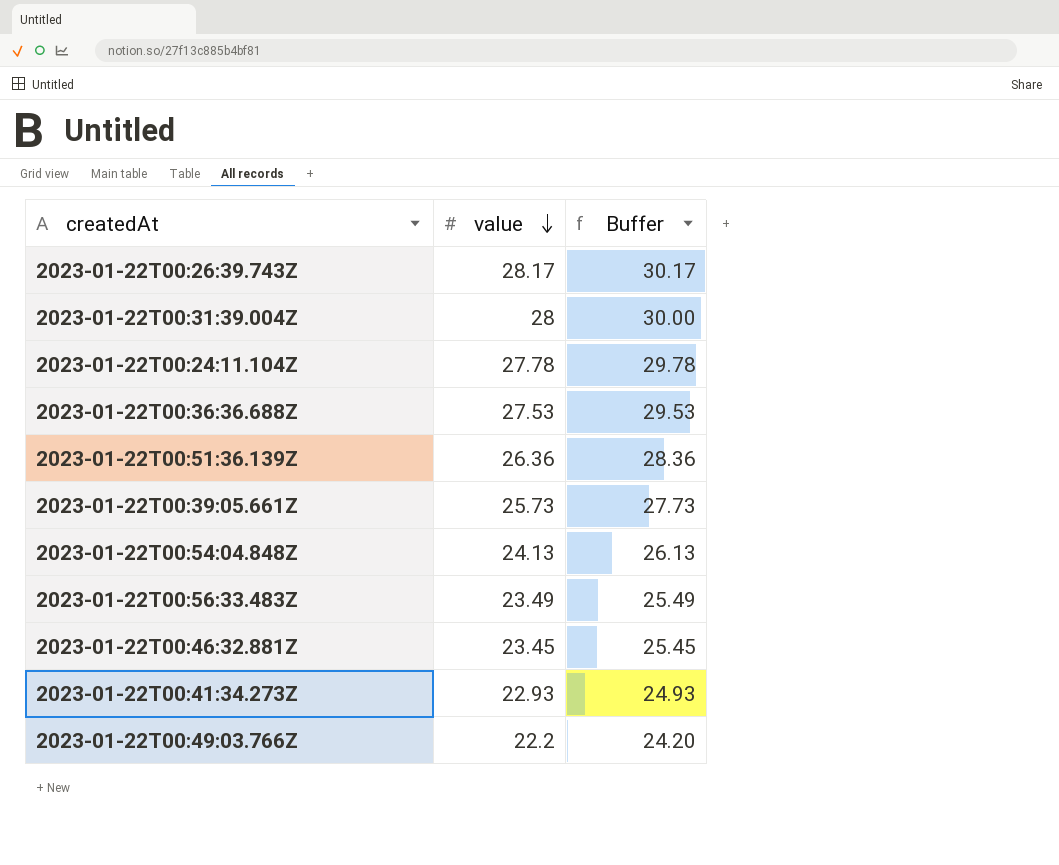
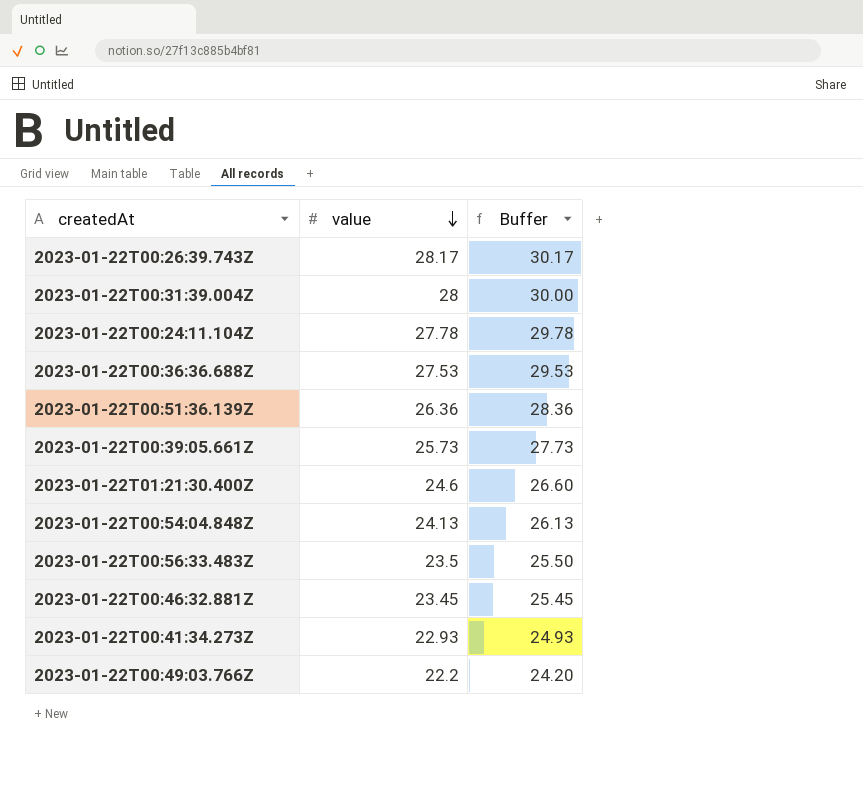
row 2023-01-22T01:21:30.400Z: none -> 24.6 | 26.60
2023-01-22T00:56:33.483Z | value: 23.49 -> 23.5
2023-01-22T00:56:33.483Z | Buffer: 25.49 -> 25.50

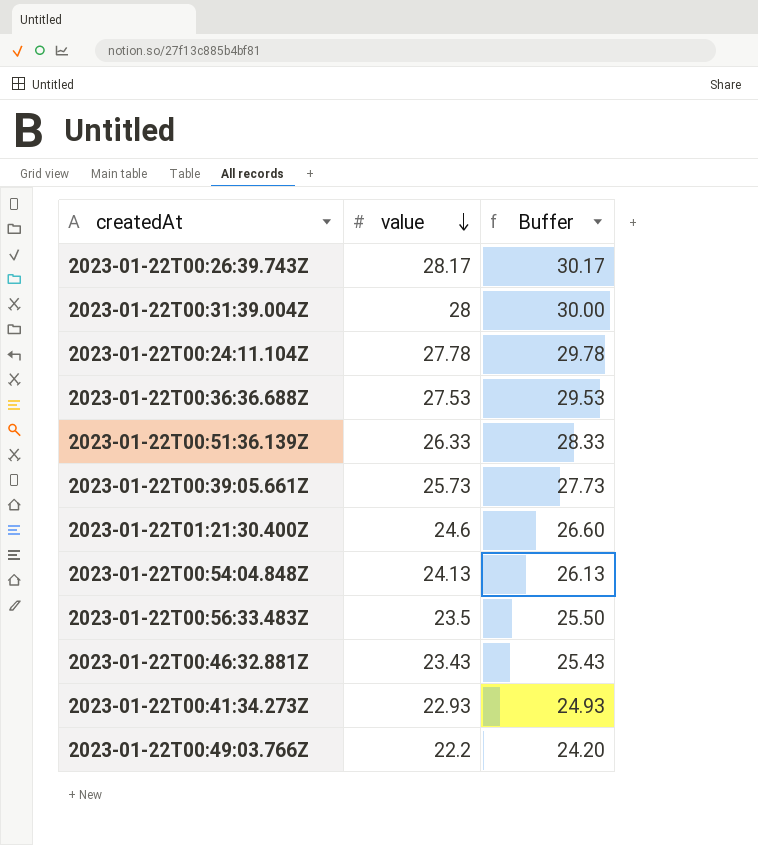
2023-01-22T00:51:36.139Z | value: 26.36 -> 26.33
2023-01-22T00:51:36.139Z | Buffer: 28.36 -> 28.33
2023-01-22T00:46:32.881Z | value: 23.45 -> 23.43
2023-01-22T00:46:32.881Z | Buffer: 25.45 -> 25.43

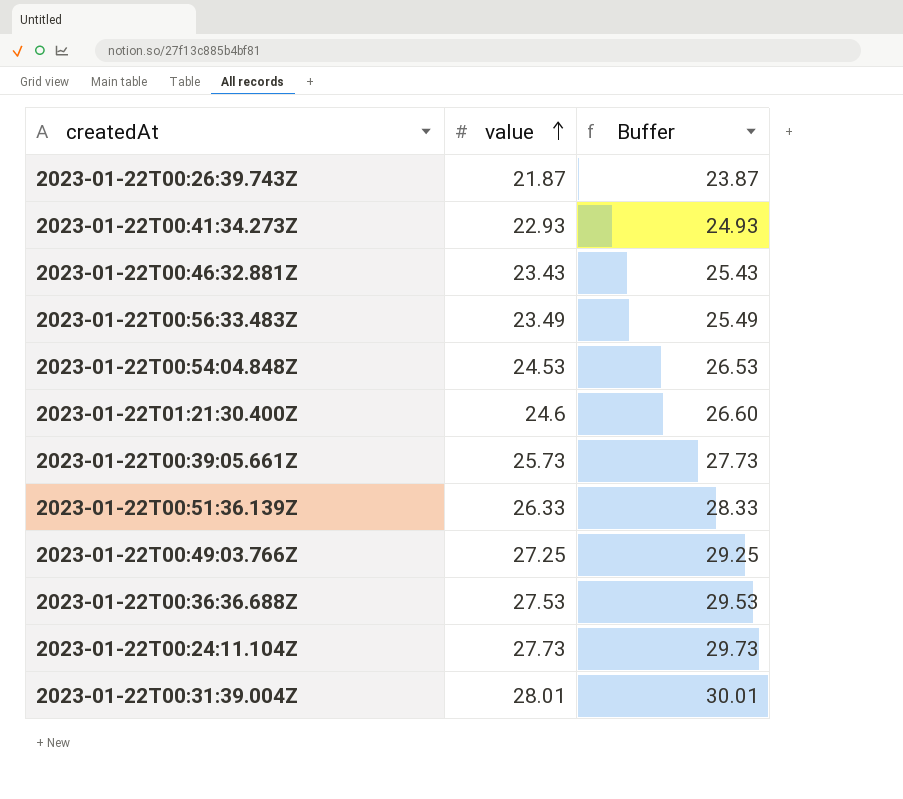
row order: value descending -> value ascending
2023-01-22T00:26:39.743Z | value: 28.17 -> 21.87
2023-01-22T00:26:39.743Z | Buffer: 30.17 -> 23.87
2023-01-22T00:56:33.483Z | value: 23.5 -> 23.49
2023-01-22T00:56:33.483Z | Buffer: 25.50 -> 25.49
2023-01-22T00:54:04.848Z | value: 24.13 -> 24.53
2023-01-22T00:54:04.848Z | Buffer: 26.13 -> 26.53
2023-01-22T00:49:03.766Z | value: 22.2 -> 27.25
2023-01-22T00:49:03.766Z | Buffer: 24.20 -> 29.25
2023-01-22T00:24:11.104Z | value: 27.78 -> 27.73
2023-01-22T00:24:11.104Z | Buffer: 29.78 -> 29.73
2023-01-22T00:31:39.004Z | value: 28 -> 28.01
2023-01-22T00:31:39.004Z | Buffer: 30.00 -> 30.01

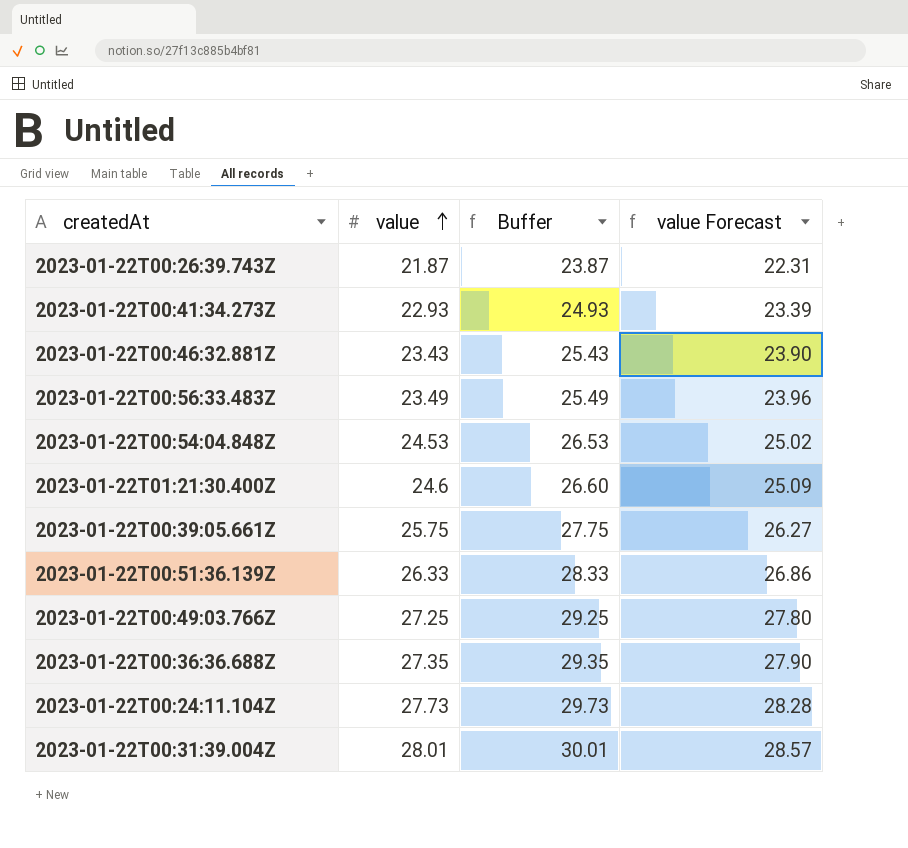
column value Forecast | formula: none -> [value] * 1.02
2023-01-22T00:39:05.661Z | value: 25.73 -> 25.75
2023-01-22T00:39:05.661Z | Buffer: 27.73 -> 27.75
2023-01-22T00:36:36.688Z | value: 27.53 -> 27.35
2023-01-22T00:36:36.688Z | Buffer: 29.53 -> 29.35

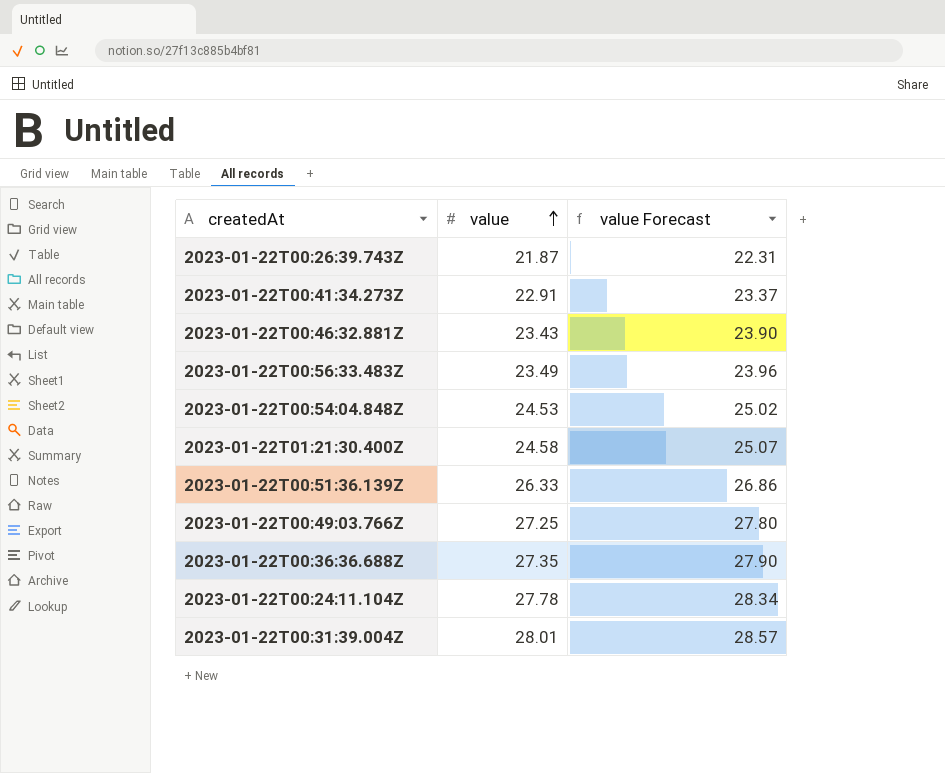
column Buffer | formula: [value] + 2 -> none
row 2023-01-22T00:39:05.661Z: 25.75 | 27.75 | 26.27 -> none
2023-01-22T00:41:34.273Z | value: 22.93 -> 22.91
2023-01-22T00:41:34.273Z | value Forecast: 23.39 -> 23.37
2023-01-22T01:21:30.400Z | value: 24.6 -> 24.58
2023-01-22T01:21:30.400Z | value Forecast: 25.09 -> 25.07
2023-01-22T00:24:11.104Z | value: 27.73 -> 27.78
2023-01-22T00:24:11.104Z | value Forecast: 28.28 -> 28.34

